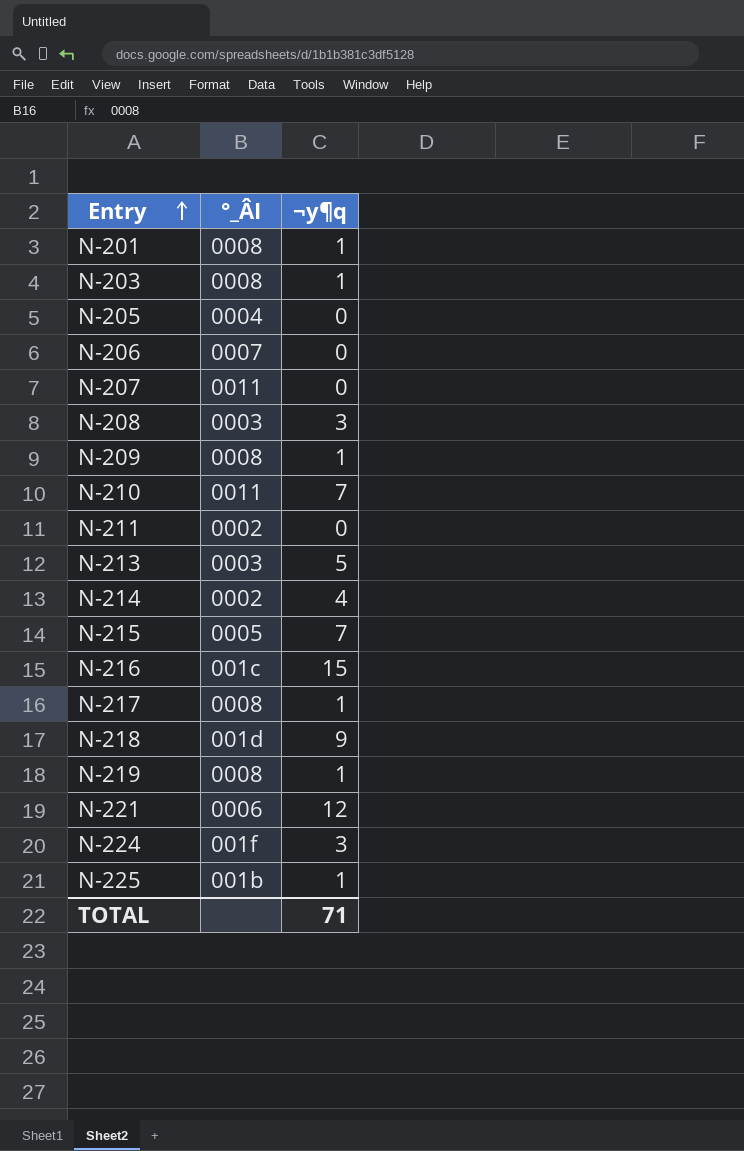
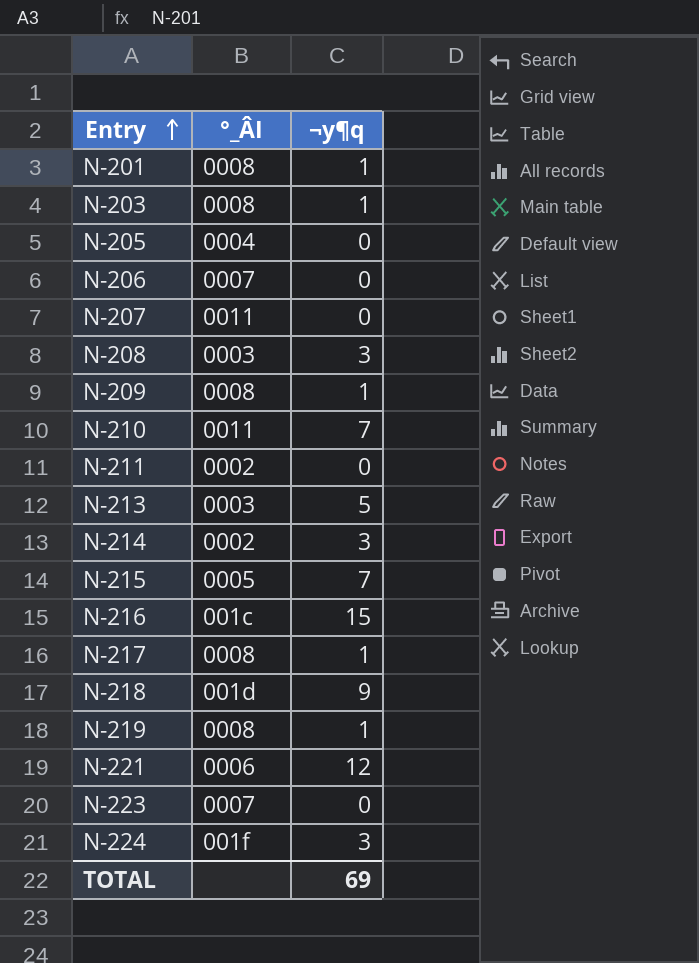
row N-225: 001b | 1 -> none
N-214 | ¬y¶q: 4 -> 3
row N-223: none -> 0007 | 0
TOTAL | ¬y¶q: 71 -> 69

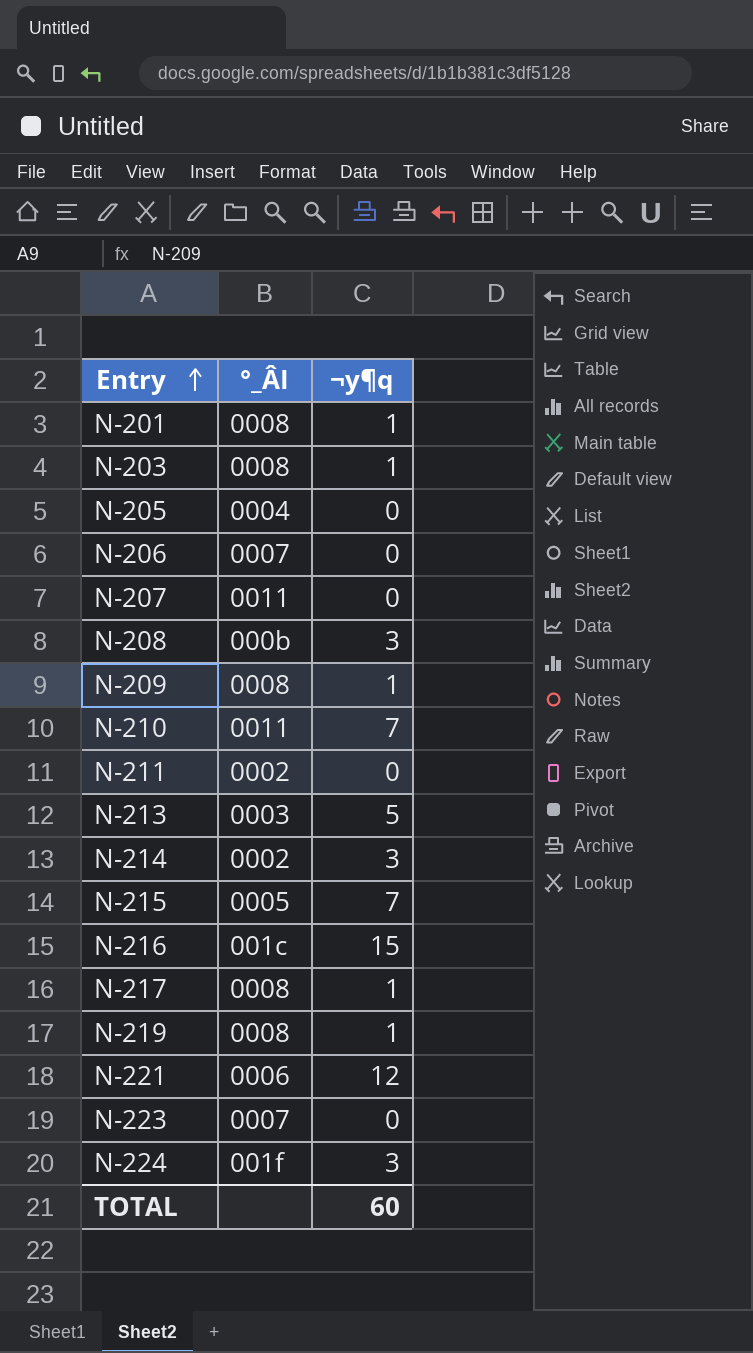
row N-218: 001d | 9 -> none
N-208 | °_ÂI: 0003 -> 000b
TOTAL | ¬y¶q: 69 -> 60

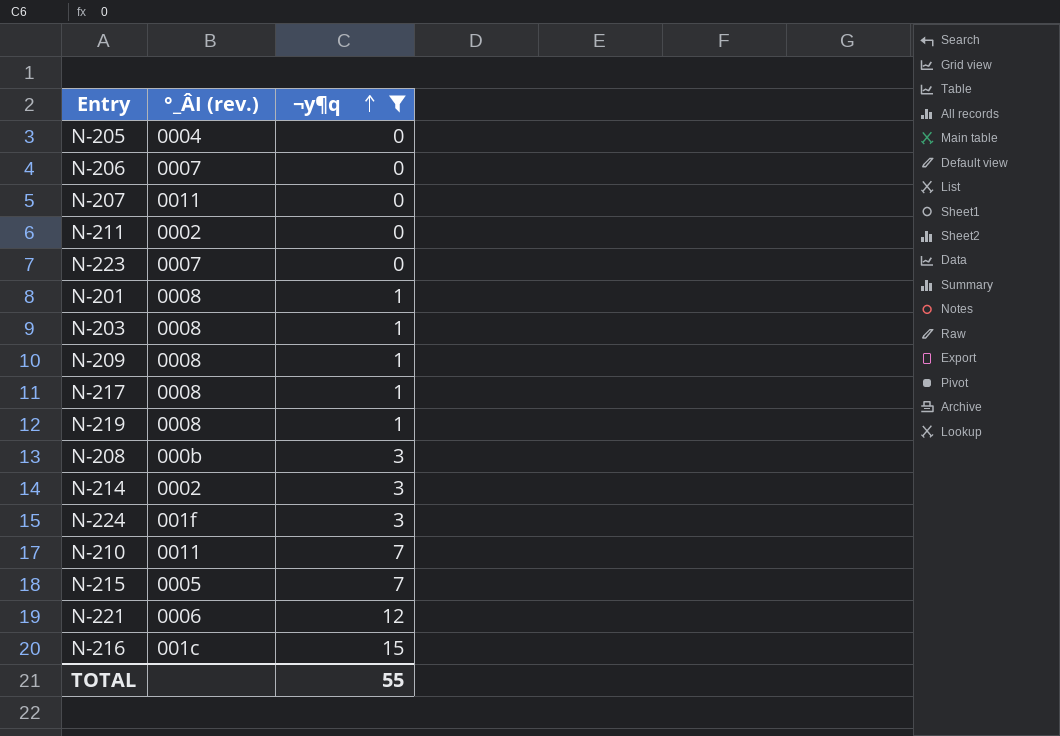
filter: none -> ¬y¶q != 5
row order: Entry ascending -> ¬y¶q ascending
column name: °_ÂI -> °_ÂI (rev.)
TOTAL | ¬y¶q: 60 -> 55

